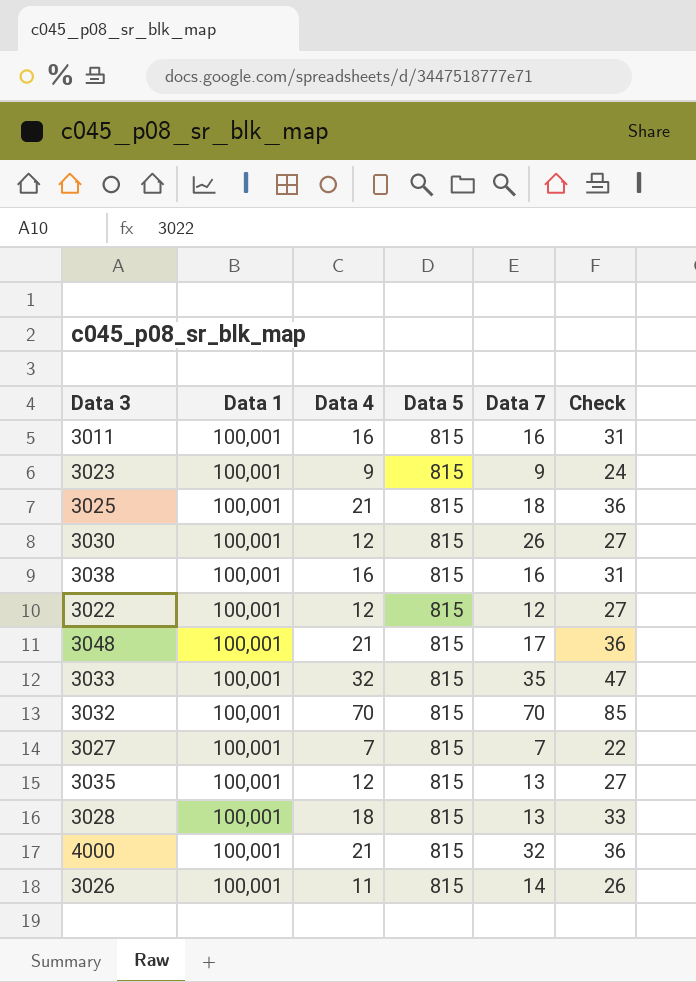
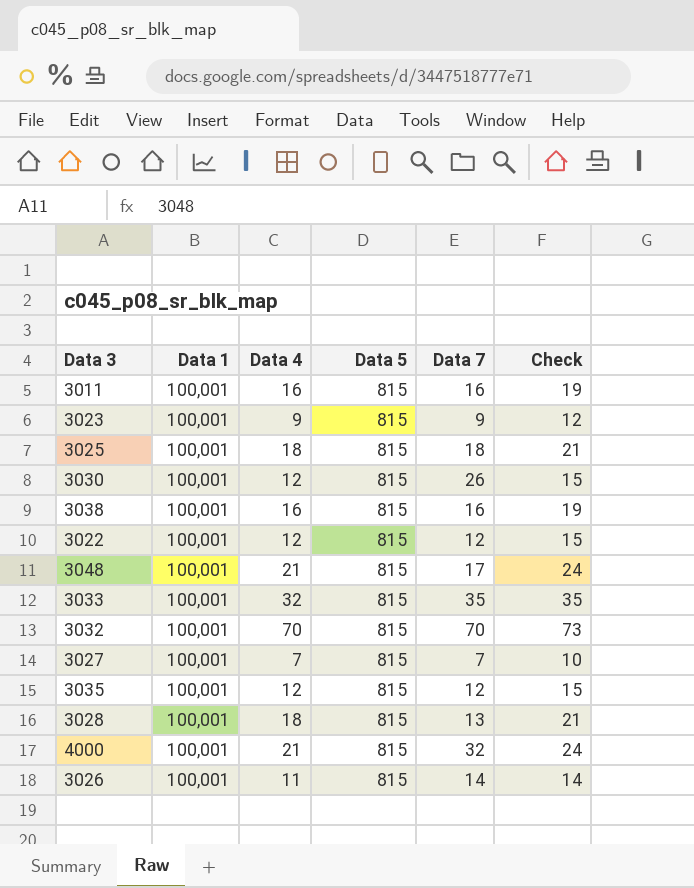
column Check | formula: [Data 4] + 15 -> [Data 4] + 3
3025 | Data 4: 21 -> 18
3035 | Data 7: 13 -> 12

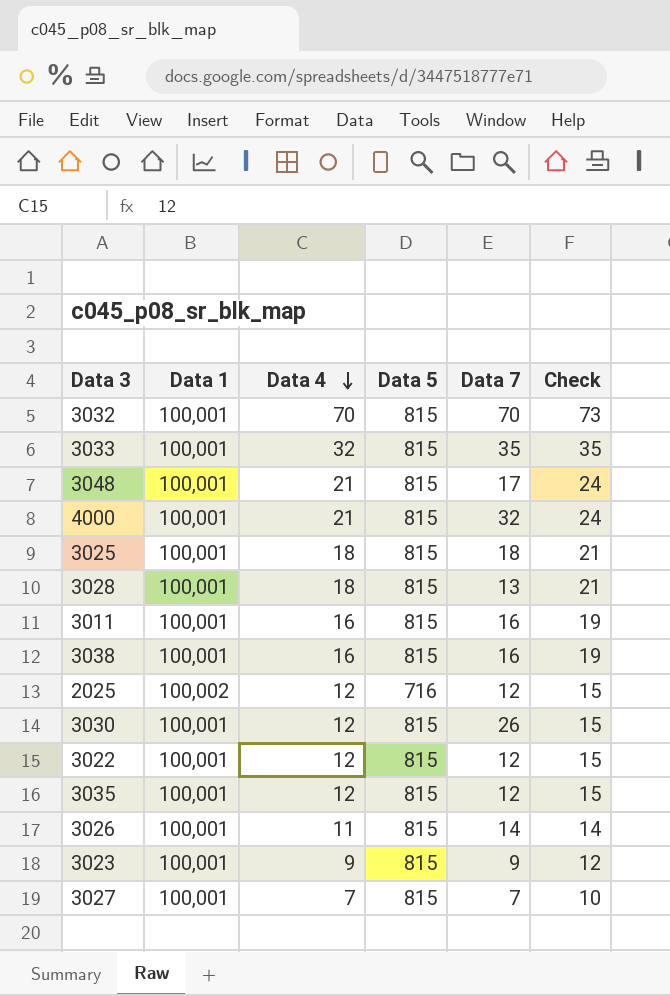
row order: none -> Data 4 descending
row 2025: none -> 100,002 | 12 | 716 | 12 | 15

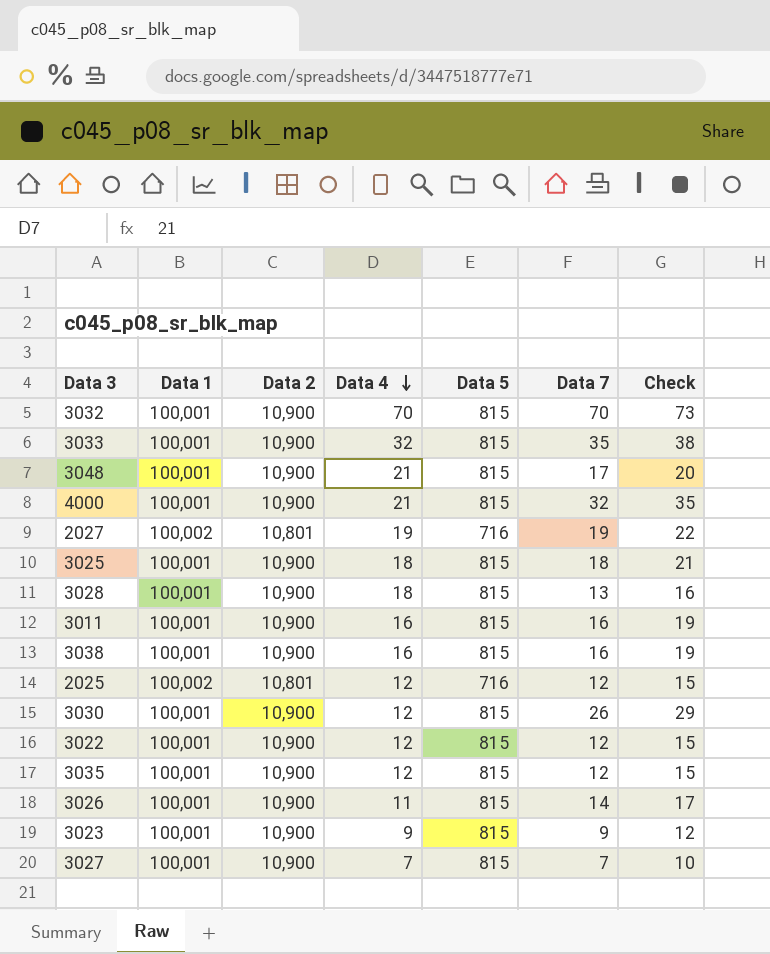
column Data 2 | position: none -> 3
column Check | formula: [Data 4] + 3 -> [Data 7] + 3
row 2027: none -> 100,002 | 10,801 | 19 | 716 | 19 | 22

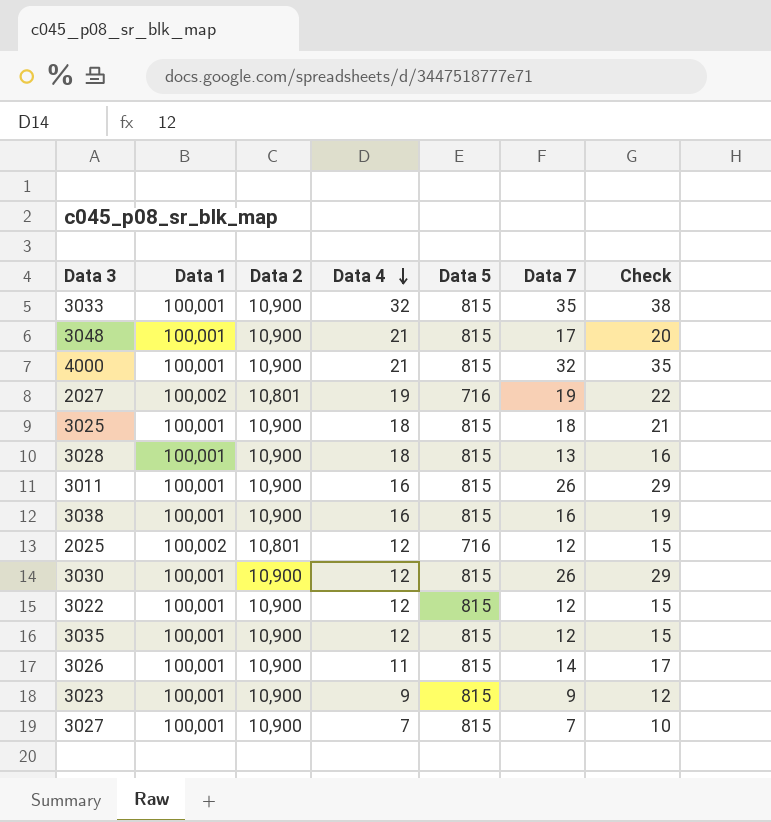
row 3032: 100,001 | 10,900 | 70 | 815 | 70 | 73 -> none
3011 | Data 7: 16 -> 26
3011 | Check: 19 -> 29

